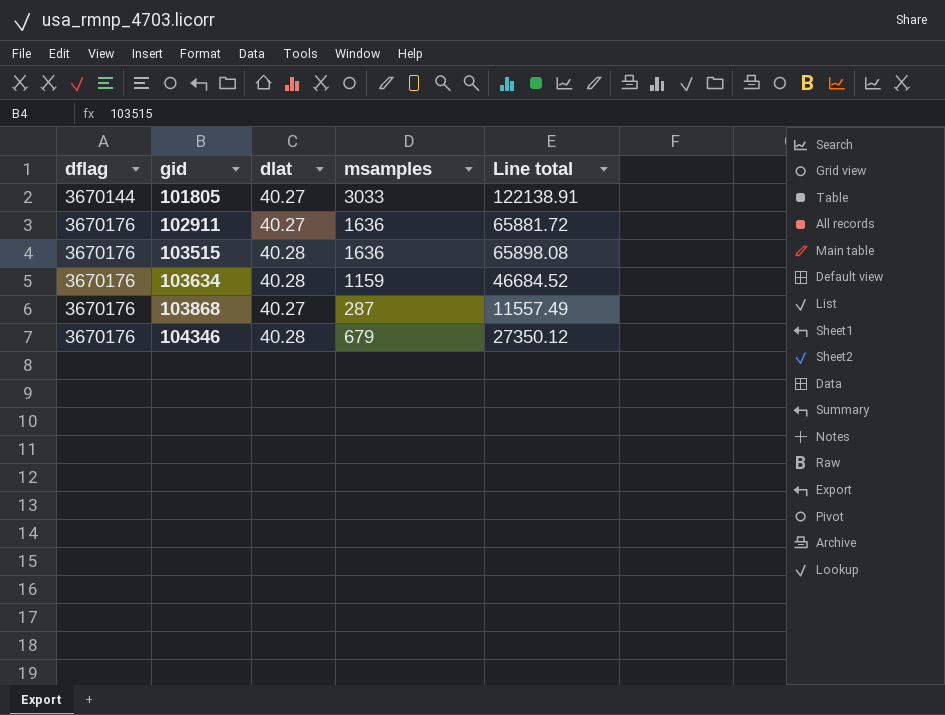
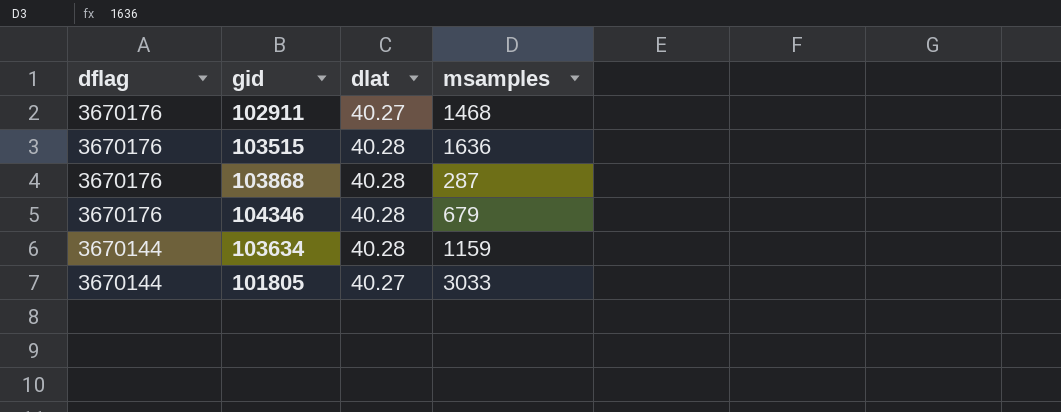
row order: dflag ascending -> dflag descending
column Line total | formula: [dlat] * [msamples] -> none
102911 | msamples: 1636 -> 1468
103868 | dlat: 40.27 -> 40.28
103634 | dflag: 3670176 -> 3670144

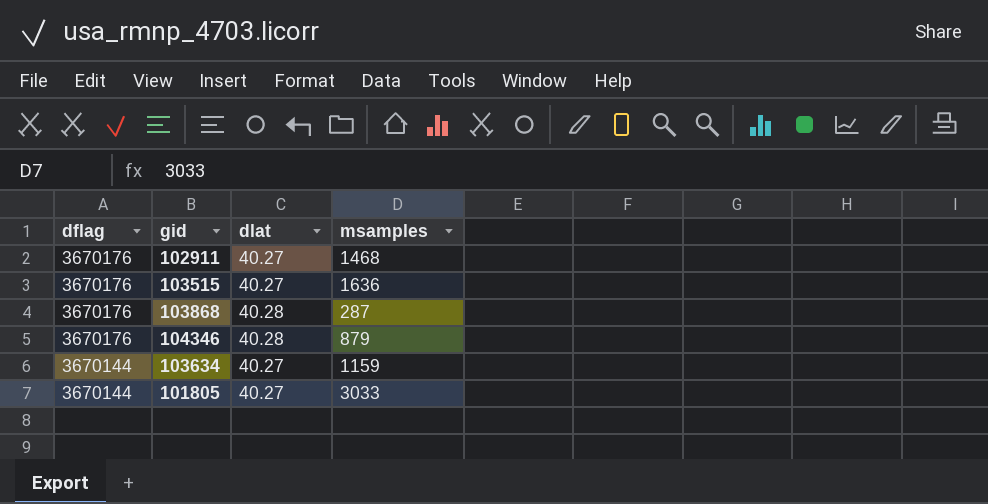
103515 | dlat: 40.28 -> 40.27
104346 | msamples: 679 -> 879
103634 | dlat: 40.28 -> 40.27

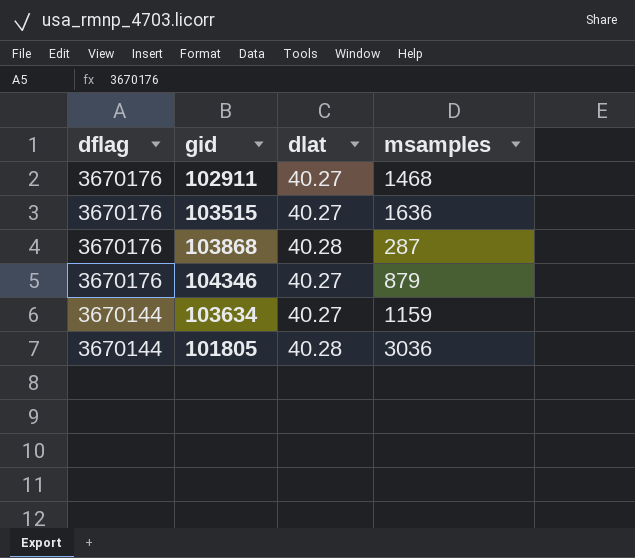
104346 | dlat: 40.28 -> 40.27
101805 | dlat: 40.27 -> 40.28
101805 | msamples: 3033 -> 3036

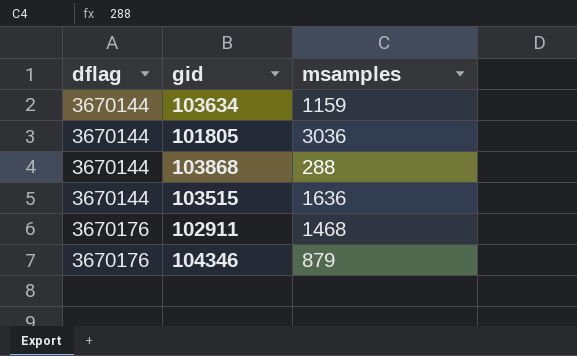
row order: dflag descending -> dflag ascending
column dlat | position: 3 -> none
103868 | dflag: 3670176 -> 3670144
103868 | msamples: 287 -> 288
103515 | dflag: 3670176 -> 3670144

